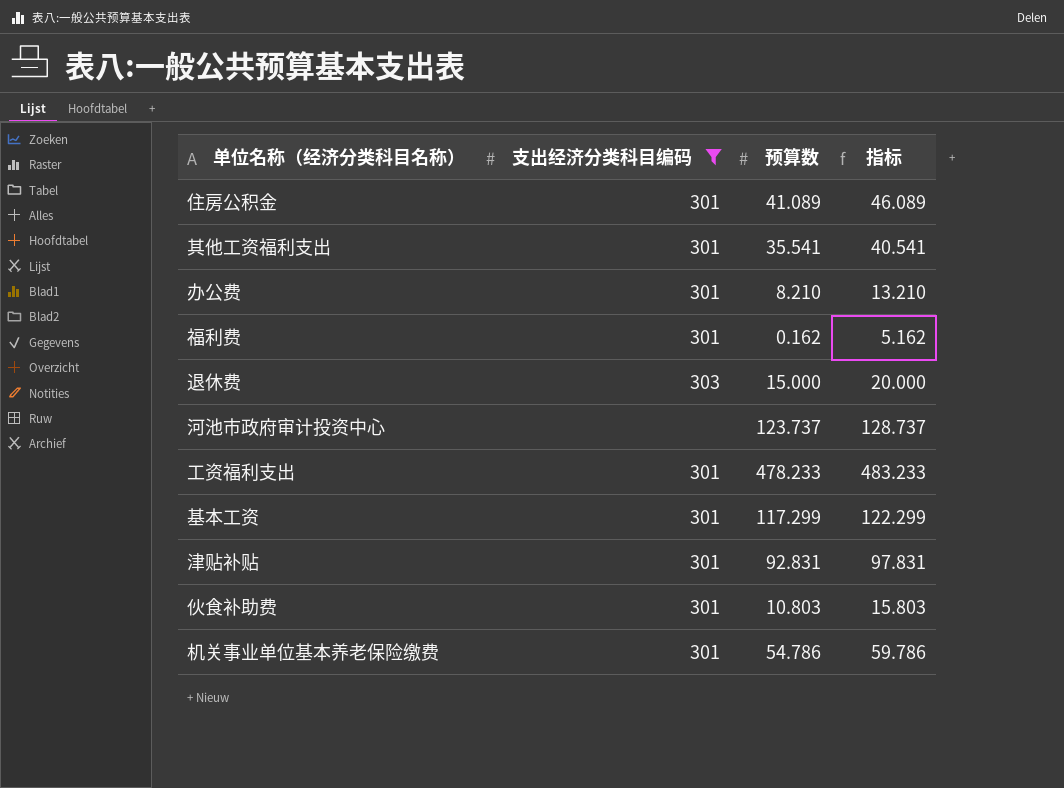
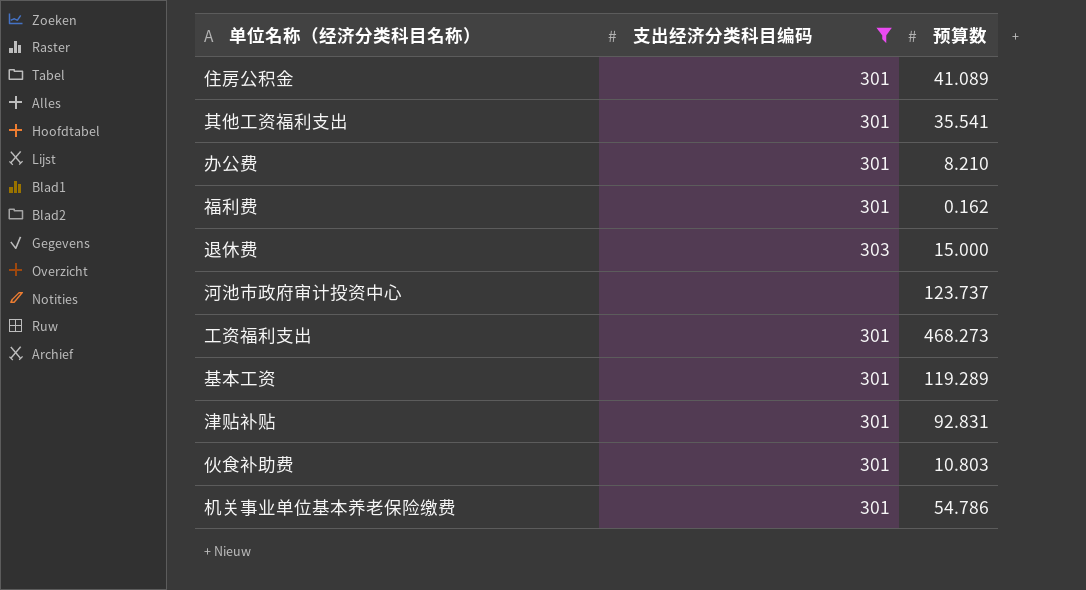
column 指标 | formula: [预算数] + 5 -> none
工资福利支出 | 预算数: 478.233 -> 468.273
基本工资 | 预算数: 117.299 -> 119.289

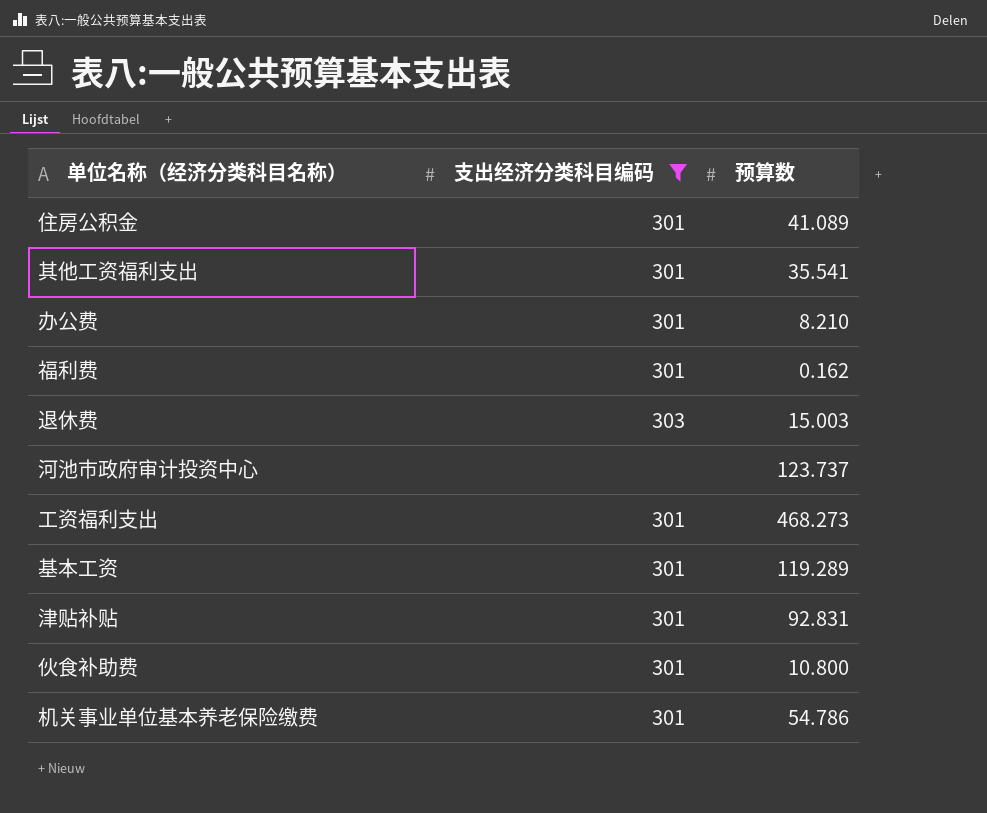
退休费 | 预算数: 15.000 -> 15.003
伙食补助费 | 预算数: 10.803 -> 10.800

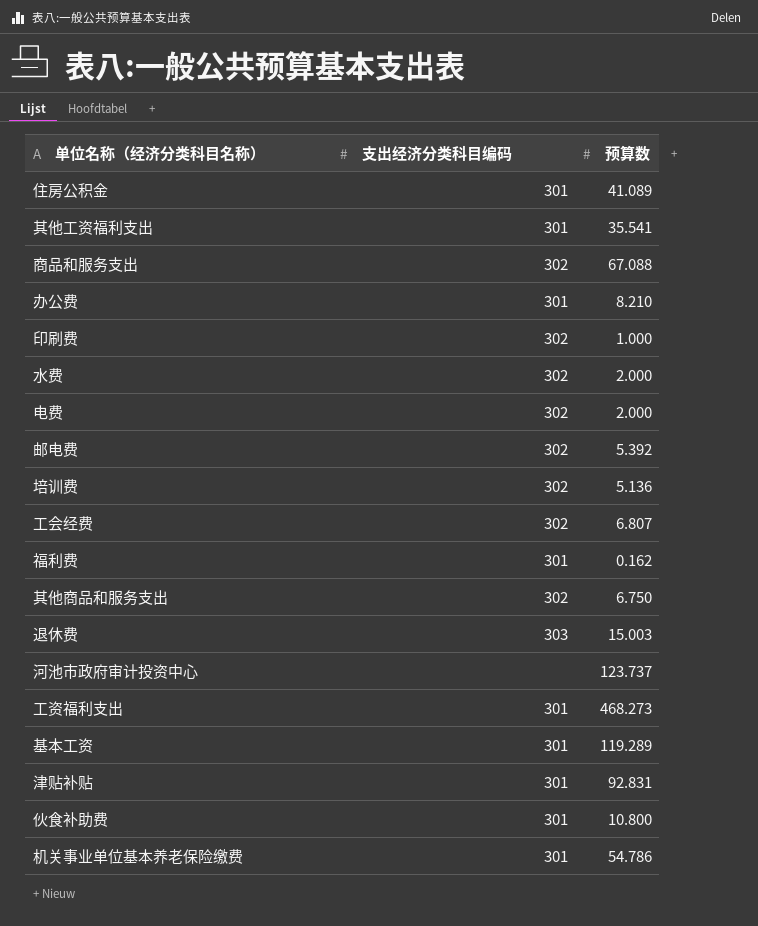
filter: 支出经济分类科目编码 != 302 -> none

